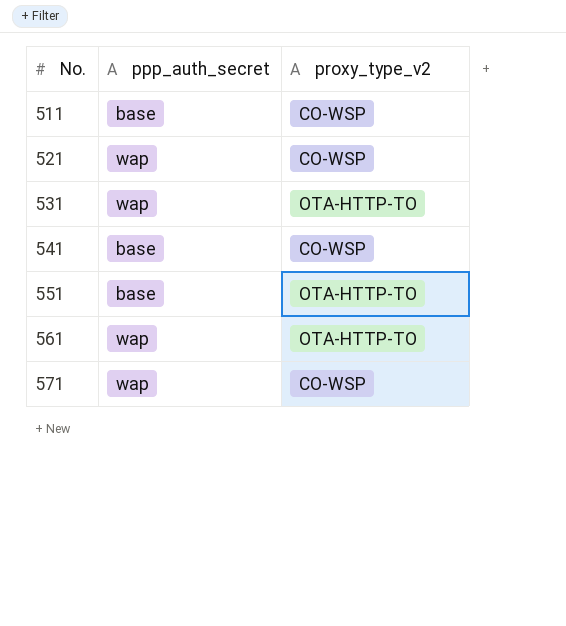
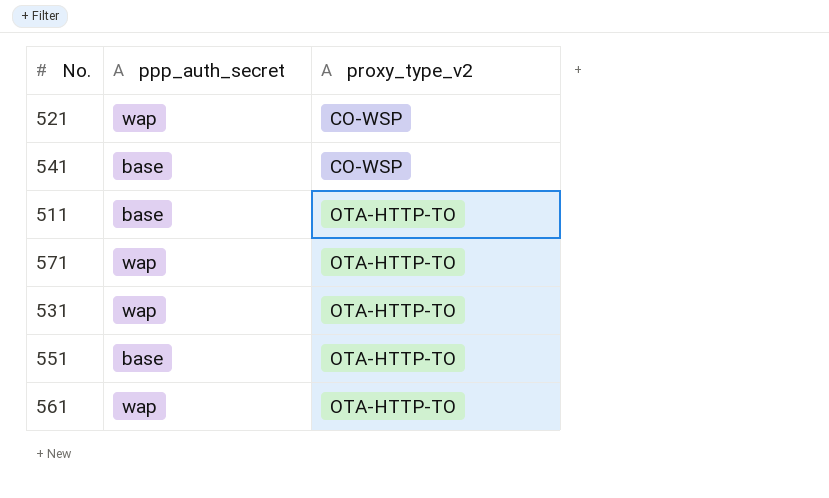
row order: No. ascending -> proxy_type_v2 ascending
511 | proxy_type_v2: CO-WSP -> OTA-HTTP-TO
571 | proxy_type_v2: CO-WSP -> OTA-HTTP-TO

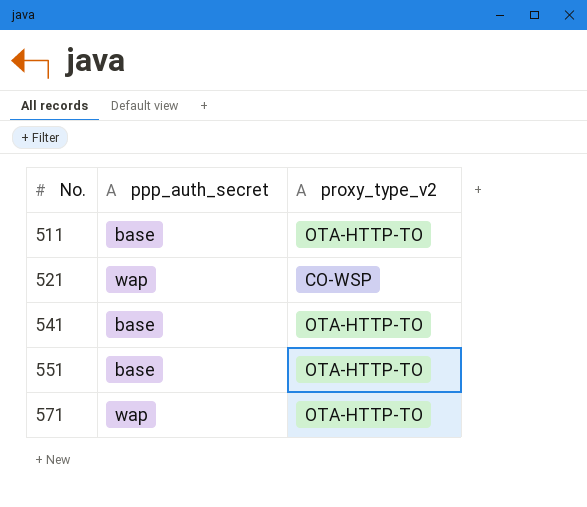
row order: proxy_type_v2 ascending -> No. ascending
row 531: wap | OTA-HTTP-TO -> none
row 561: wap | OTA-HTTP-TO -> none
541 | proxy_type_v2: CO-WSP -> OTA-HTTP-TO

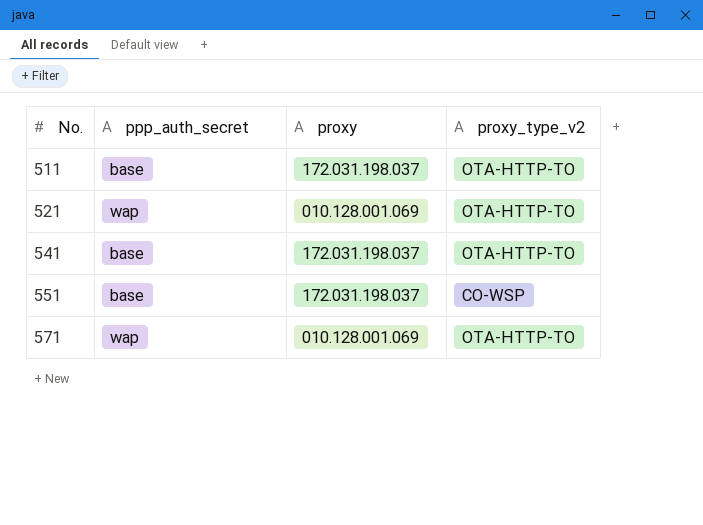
column proxy | position: none -> 3
521 | proxy_type_v2: CO-WSP -> OTA-HTTP-TO
551 | proxy_type_v2: OTA-HTTP-TO -> CO-WSP

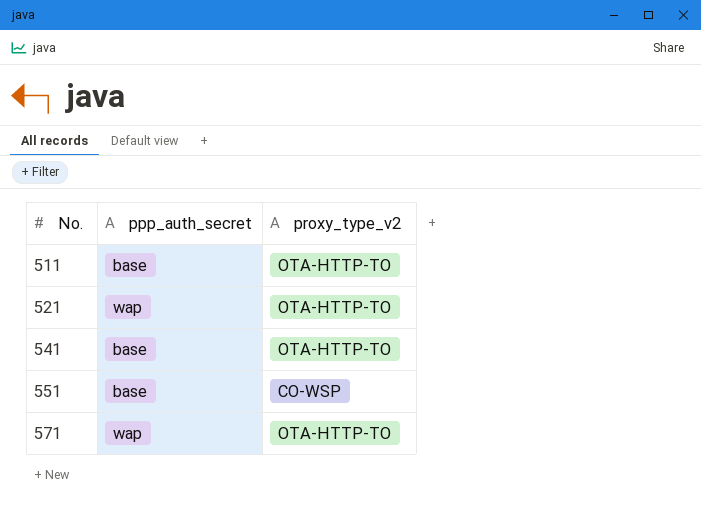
column proxy | position: 3 -> none

